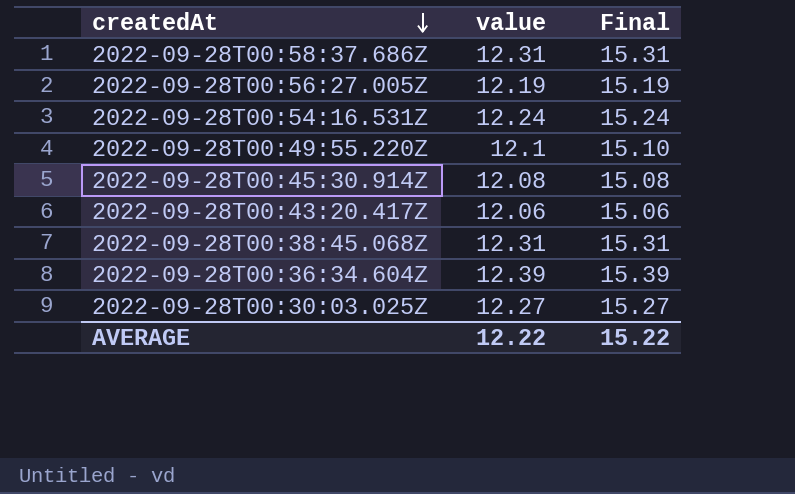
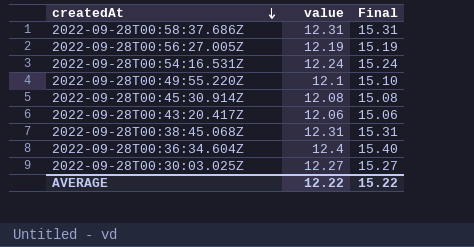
2022-09-28T00:36:34.604Z | value: 12.39 -> 12.4
2022-09-28T00:36:34.604Z | Final: 15.39 -> 15.40

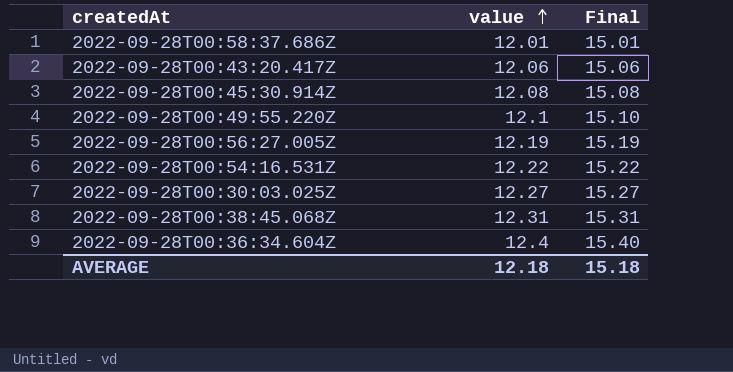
row order: createdAt descending -> value ascending
2022-09-28T00:58:37.686Z | value: 12.31 -> 12.01
2022-09-28T00:58:37.686Z | Final: 15.31 -> 15.01
2022-09-28T00:54:16.531Z | value: 12.24 -> 12.22
2022-09-28T00:54:16.531Z | Final: 15.24 -> 15.22
AVERAGE | value: 12.22 -> 12.18
AVERAGE | Final: 15.22 -> 15.18

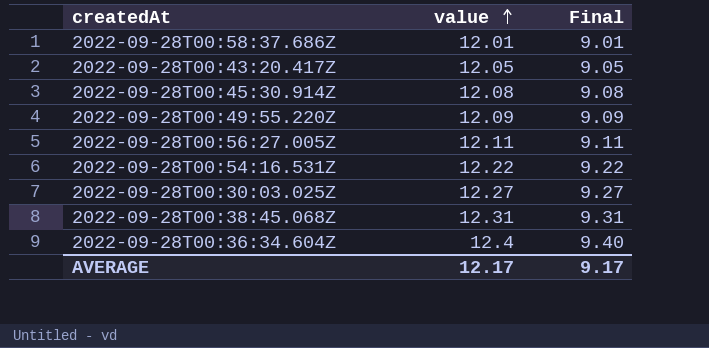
column Final | formula: [value] + 3 -> [value] - 3
2022-09-28T00:43:20.417Z | value: 12.06 -> 12.05
2022-09-28T00:49:55.220Z | value: 12.1 -> 12.09
2022-09-28T00:56:27.005Z | value: 12.19 -> 12.11
AVERAGE | value: 12.18 -> 12.17
AVERAGE | Final: 15.18 -> 9.17

